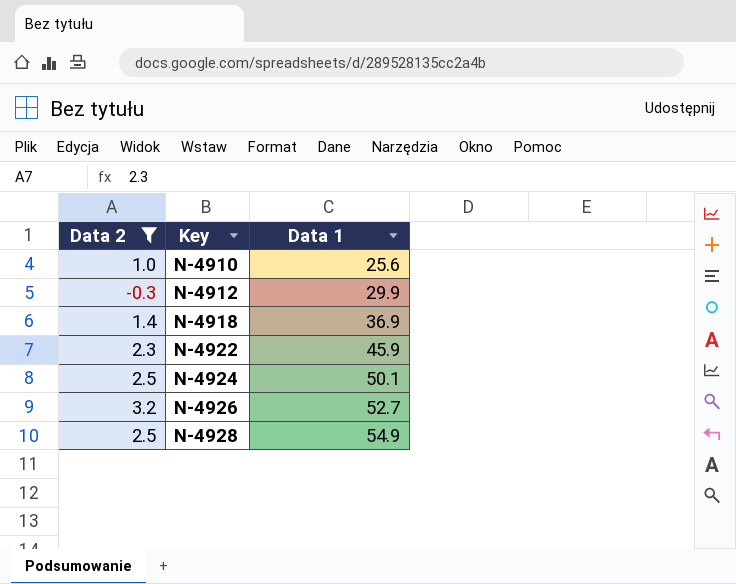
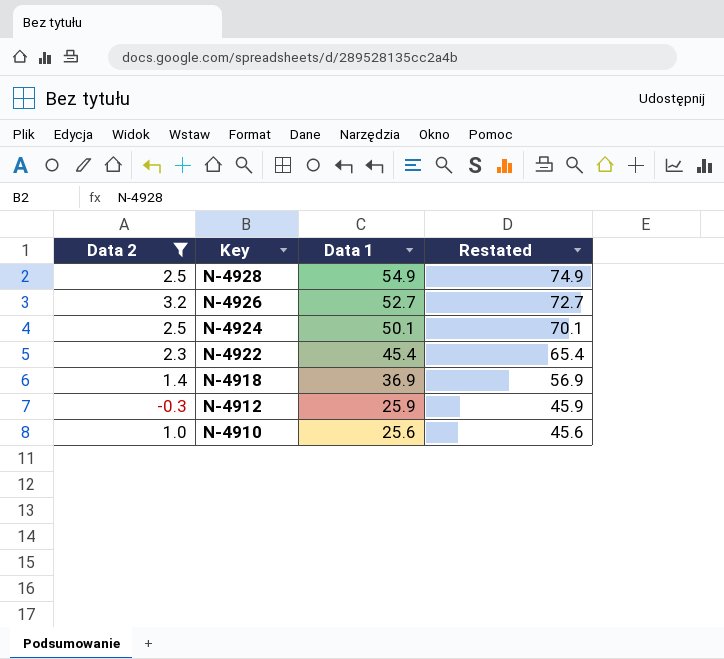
row order: Key ascending -> Key descending
column Restated | formula: none -> [Data 1] + 20
N-4922 | Data 1: 45.9 -> 45.4
N-4912 | Data 1: 29.9 -> 25.9

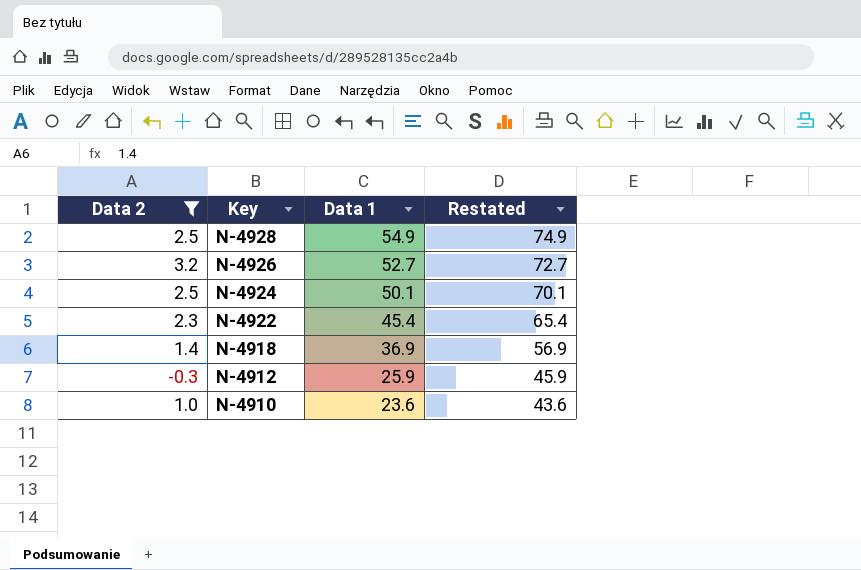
N-4910 | Data 1: 25.6 -> 23.6
N-4910 | Restated: 45.6 -> 43.6

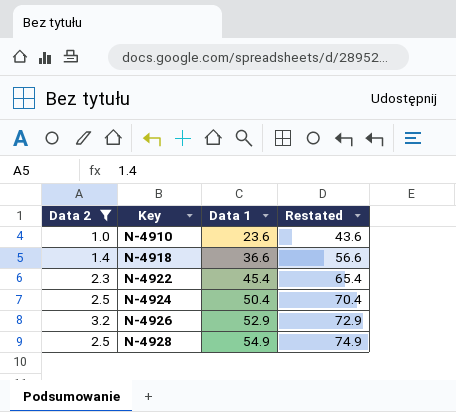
row order: Key descending -> Key ascending
row N-4912: -0.3 | 25.9 | 45.9 -> none
N-4918 | Data 1: 36.9 -> 36.6
N-4918 | Restated: 56.9 -> 56.6
N-4924 | Data 1: 50.1 -> 50.4
N-4924 | Restated: 70.1 -> 70.4
N-4926 | Data 1: 52.7 -> 52.9
N-4926 | Restated: 72.7 -> 72.9

